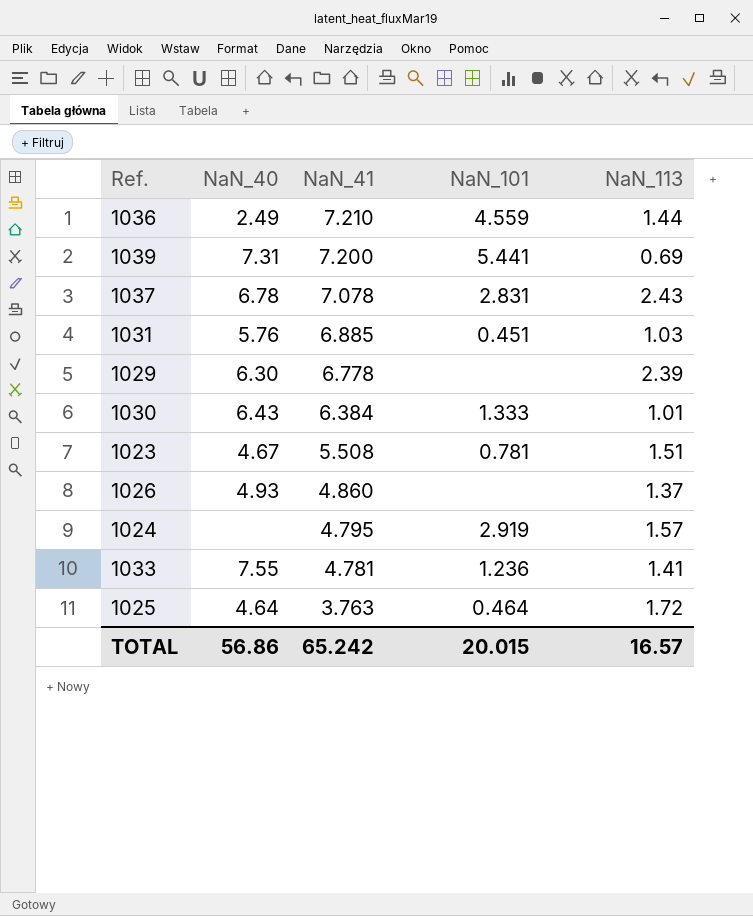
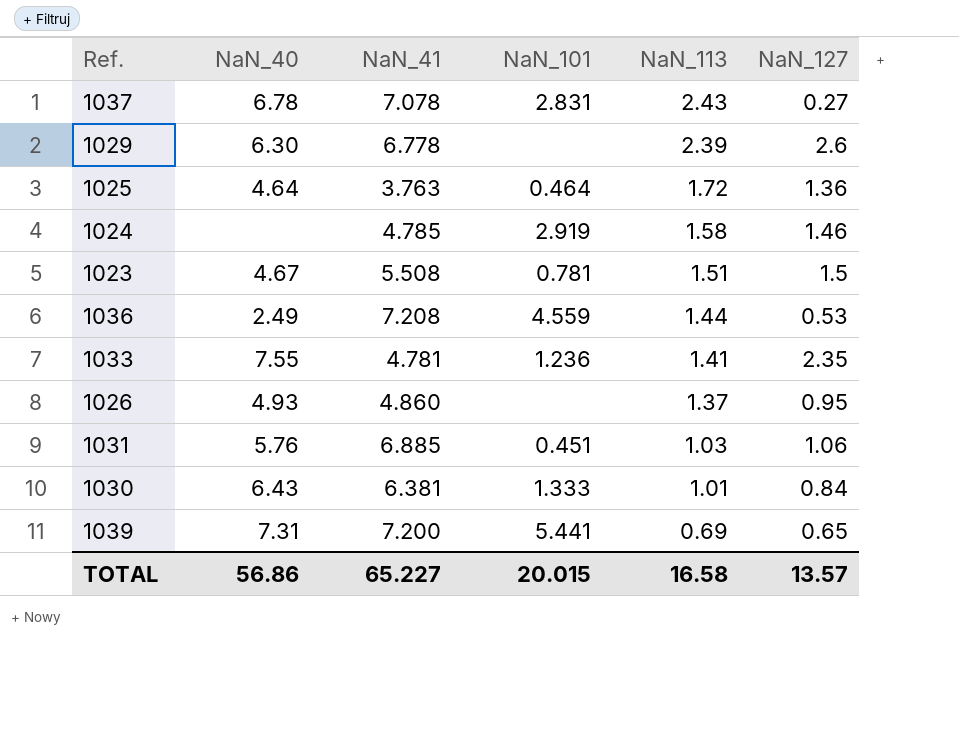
row order: NaN_41 descending -> NaN_113 descending
column NaN_127 | position: none -> 6
1024 | NaN_41: 4.795 -> 4.785
1024 | NaN_113: 1.57 -> 1.58
1036 | NaN_41: 7.210 -> 7.208
1030 | NaN_41: 6.384 -> 6.381
TOTAL | NaN_41: 65.242 -> 65.227
TOTAL | NaN_113: 16.57 -> 16.58

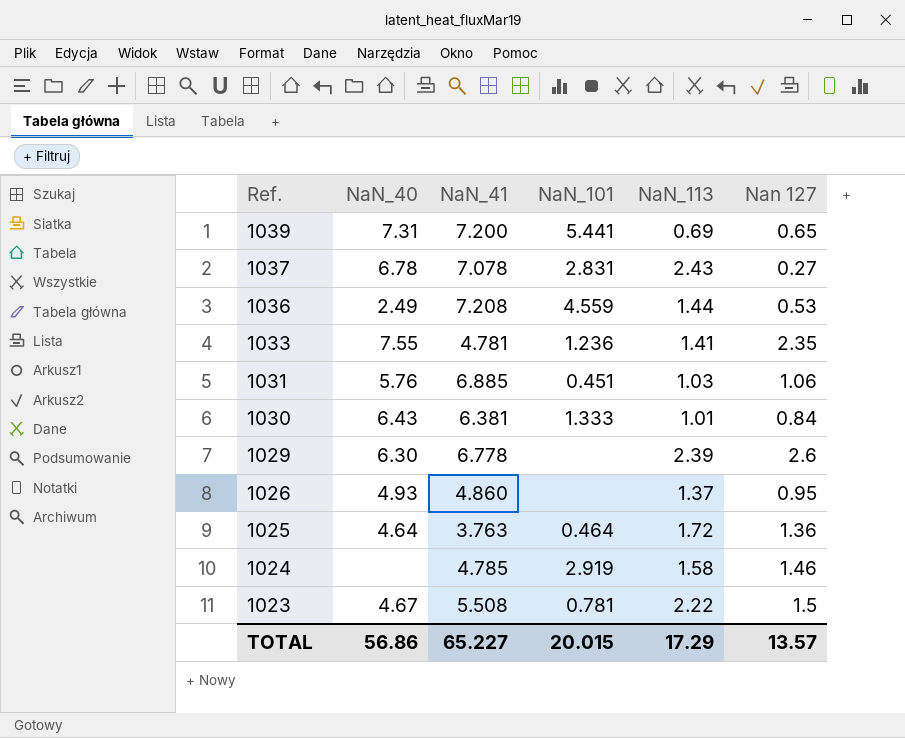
row order: NaN_113 descending -> Ref. descending
column name: NaN_127 -> Nan 127
1023 | NaN_113: 1.51 -> 2.22
TOTAL | NaN_113: 16.58 -> 17.29

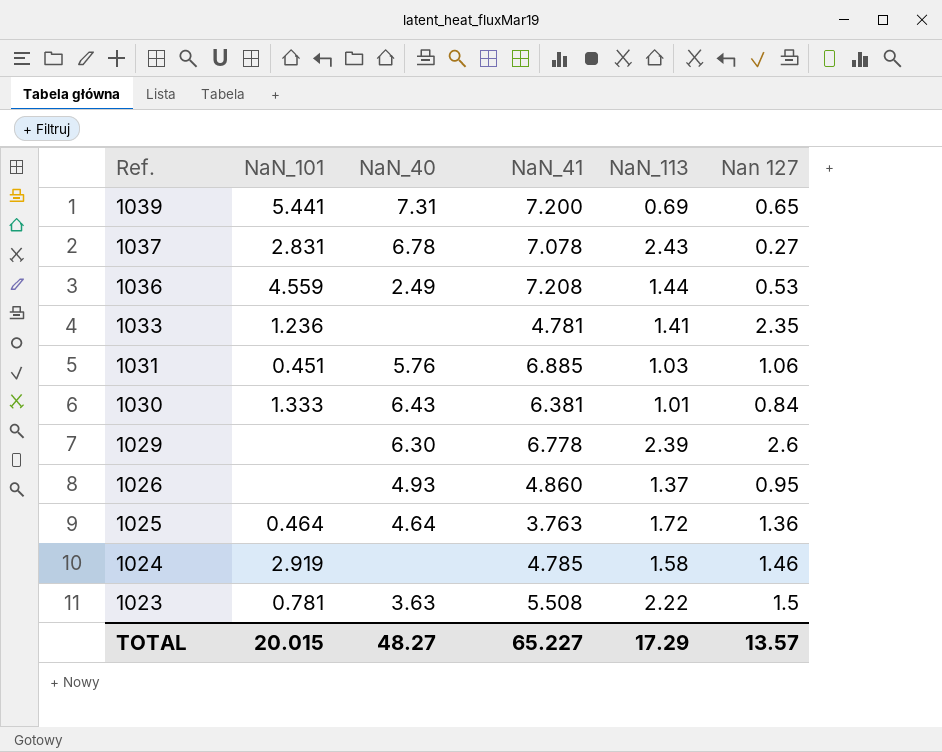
column NaN_101 | position: 4 -> 2
1033 | NaN_40: 7.55 -> none
1023 | NaN_40: 4.67 -> 3.63
TOTAL | NaN_40: 56.86 -> 48.27

